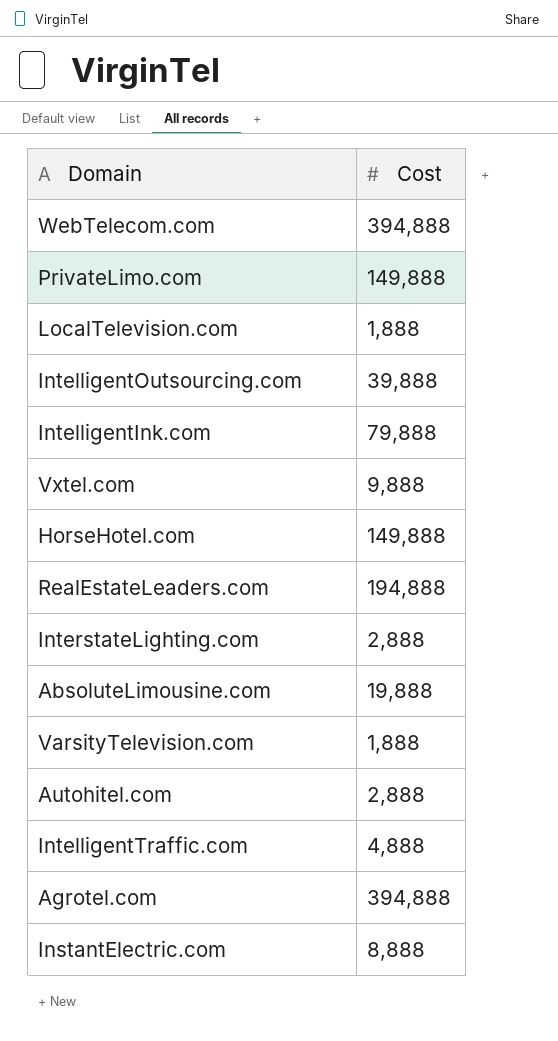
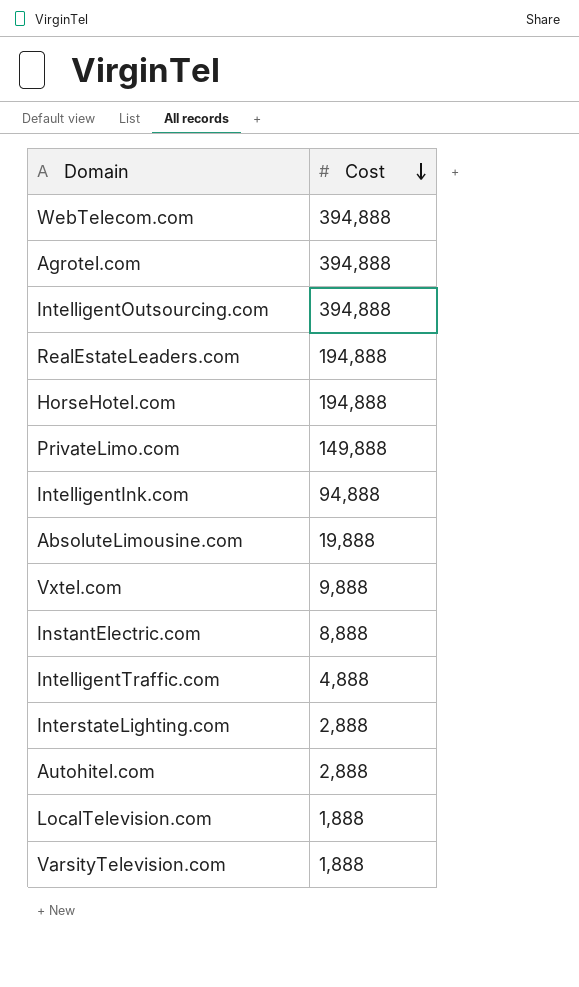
row order: none -> Cost descending
IntelligentOutsourcing.com | Cost: 39,888 -> 394,888
HorseHotel.com | Cost: 149,888 -> 194,888
IntelligentInk.com | Cost: 79,888 -> 94,888

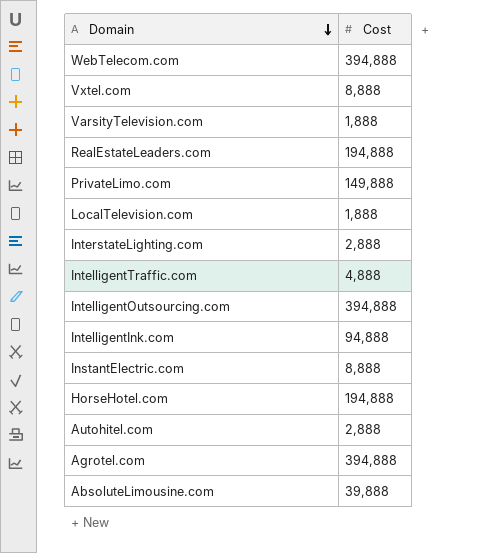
row order: Cost descending -> Domain descending
Vxtel.com | Cost: 9,888 -> 8,888
AbsoluteLimousine.com | Cost: 19,888 -> 39,888

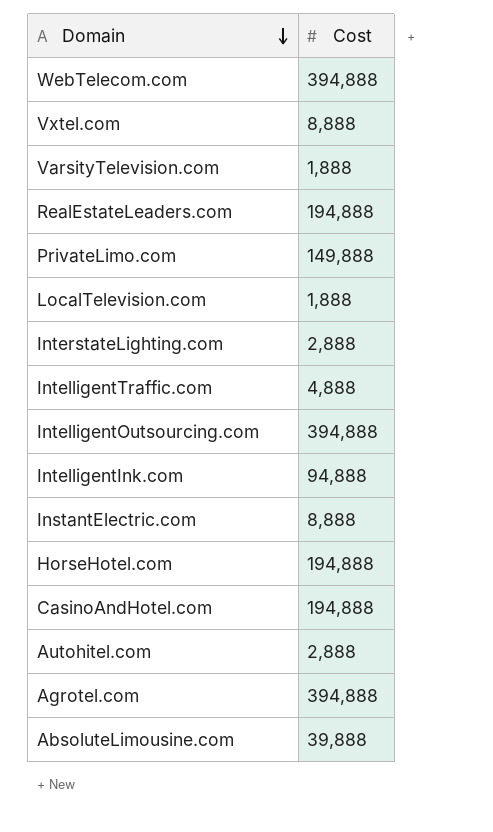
row CasinoAndHotel.com: none -> 194,888

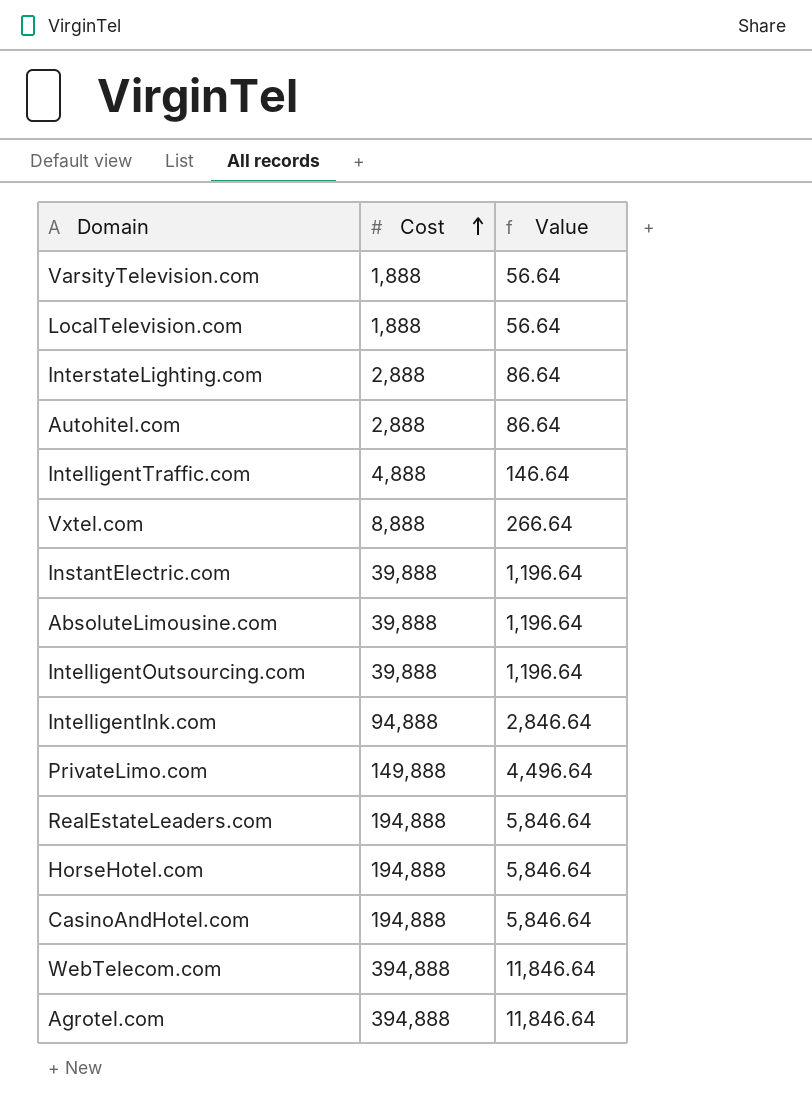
row order: Domain descending -> Cost ascending
column Value | formula: none -> [Cost] * 0.03
InstantElectric.com | Cost: 8,888 -> 39,888
IntelligentOutsourcing.com | Cost: 394,888 -> 39,888

